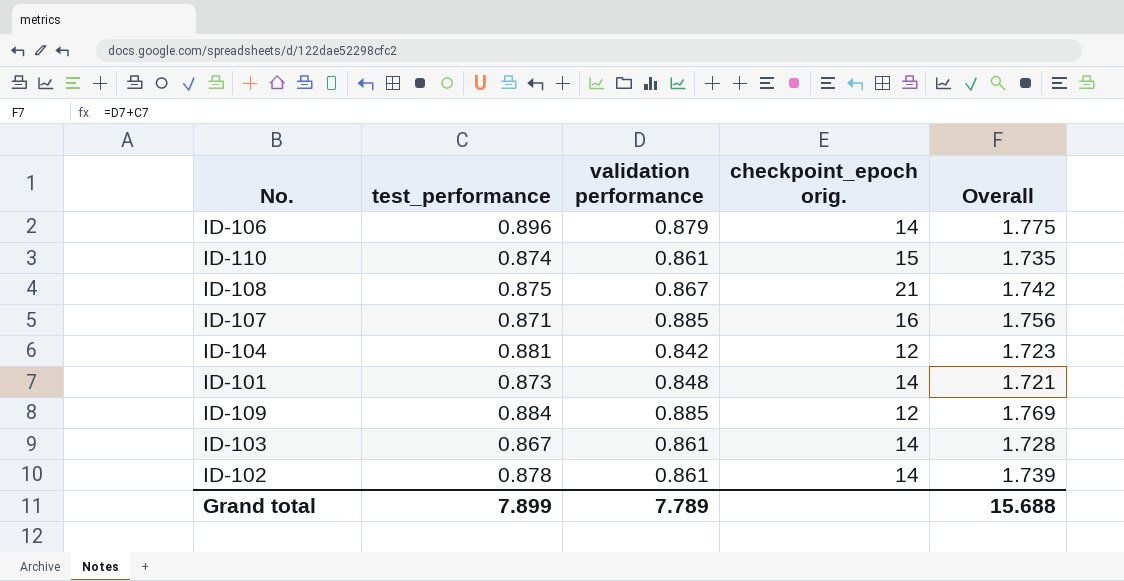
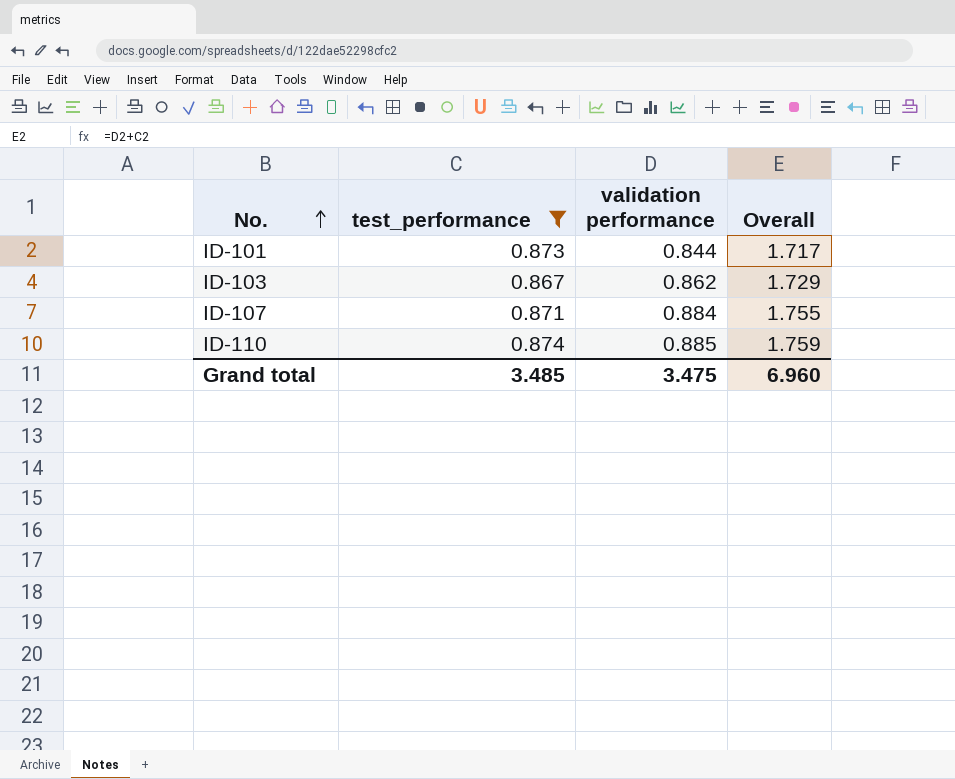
filter: none -> test_performance <= 0.874
row order: none -> No. ascending
column checkpoint_epoch orig. | position: 4 -> none
ID-101 | validation performance: 0.848 -> 0.844
ID-101 | Overall: 1.721 -> 1.717
ID-103 | validation performance: 0.861 -> 0.862
ID-103 | Overall: 1.728 -> 1.729
ID-107 | validation performance: 0.885 -> 0.884
ID-107 | Overall: 1.756 -> 1.755
ID-110 | validation performance: 0.861 -> 0.885
ID-110 | Overall: 1.735 -> 1.759
Grand total | test_performance: 7.899 -> 3.485
Grand total | validation performance: 7.789 -> 3.475
Grand total | Overall: 15.688 -> 6.960

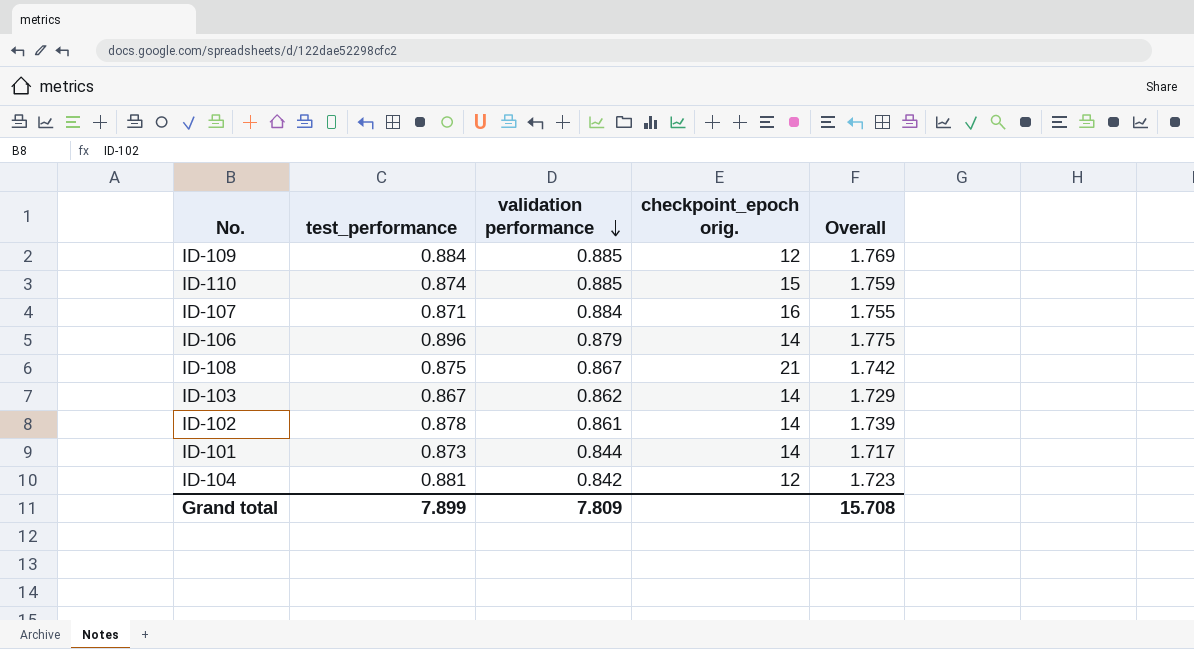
filter: test_performance <= 0.874 -> none
row order: No. ascending -> validation performance descending
column checkpoint_epoch orig. | position: none -> 4
Grand total | test_performance: 3.485 -> 7.899
Grand total | validation performance: 3.475 -> 7.809
Grand total | Overall: 6.960 -> 15.708

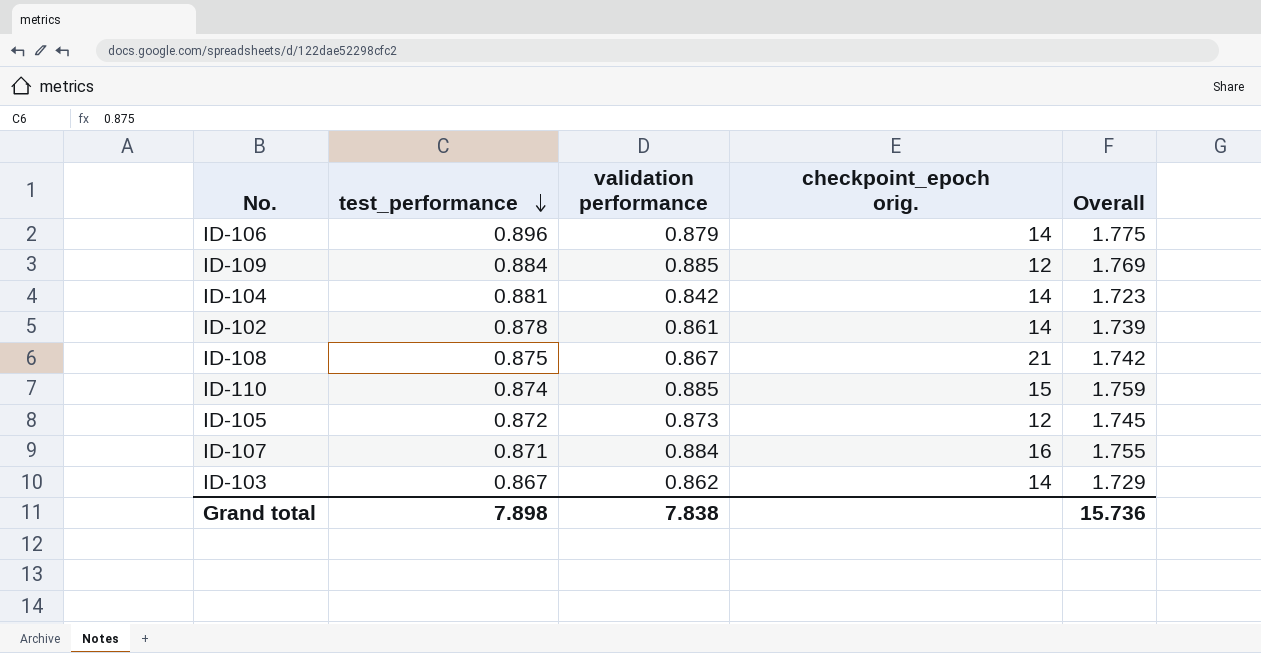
row order: validation performance descending -> test_performance descending
row ID-101: 0.873 | 0.844 | 14 | 1.717 -> none
ID-104 | checkpoint_epoch orig.: 12 -> 14
row ID-105: none -> 0.872 | 0.873 | 12 | 1.745
Grand total | test_performance: 7.899 -> 7.898
Grand total | validation performance: 7.809 -> 7.838
Grand total | Overall: 15.708 -> 15.736

